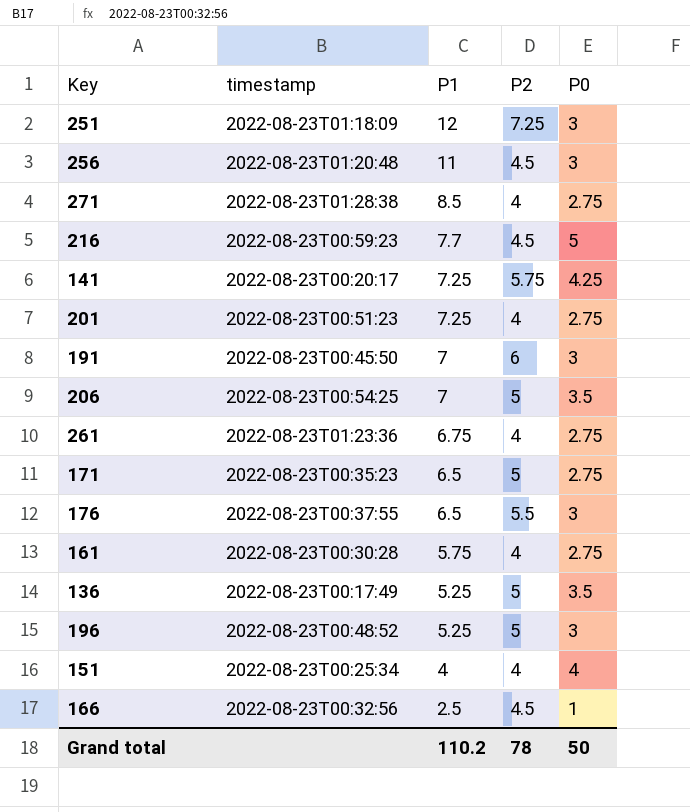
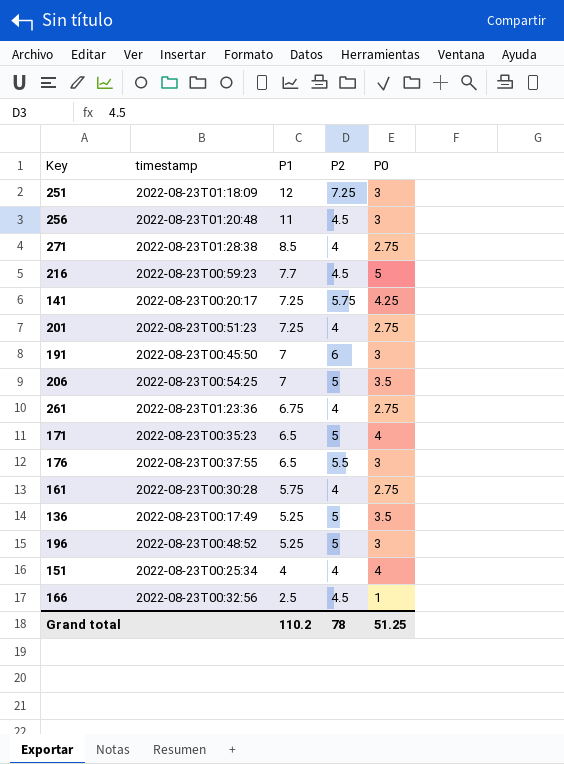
171 | P0: 2.75 -> 4
Grand total | P0: 50 -> 51.25

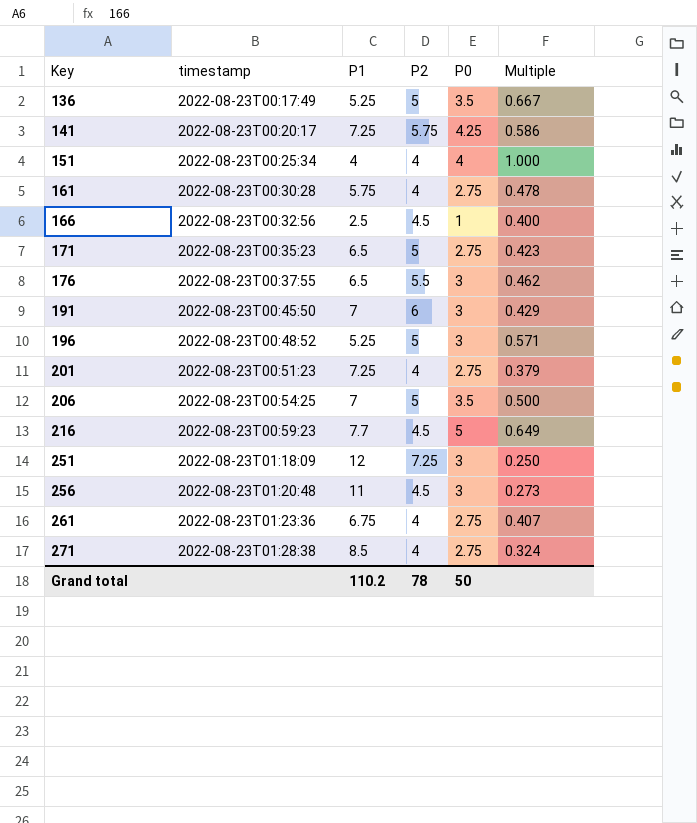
row order: P1 descending -> Key ascending
column Multiple | formula: none -> [P0] / [P1]
171 | P0: 4 -> 2.75
Grand total | P0: 51.25 -> 50

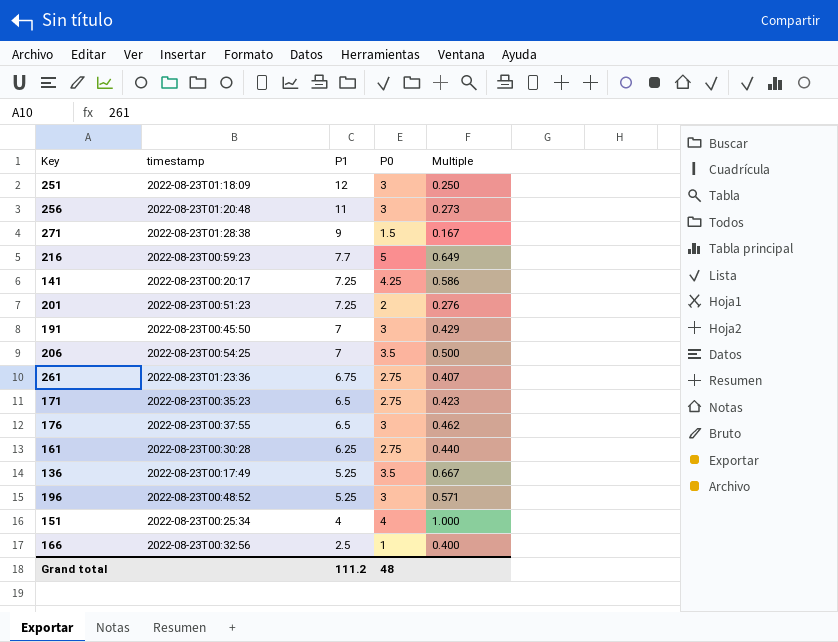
row order: Key ascending -> P1 descending
column P2 | position: 4 -> none
271 | P1: 8.5 -> 9
271 | P0: 2.75 -> 1.5
271 | Multiple: 0.324 -> 0.167
201 | P0: 2.75 -> 2
201 | Multiple: 0.379 -> 0.276
161 | P1: 5.75 -> 6.25
161 | Multiple: 0.478 -> 0.440
Grand total | P1: 110.2 -> 111.2
Grand total | P0: 50 -> 48

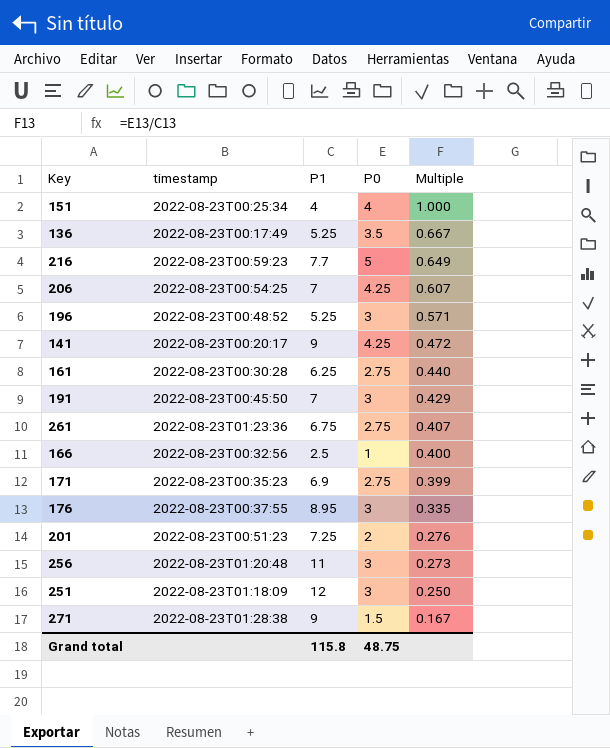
row order: P1 descending -> Multiple descending
206 | P0: 3.5 -> 4.25
206 | Multiple: 0.500 -> 0.607
141 | P1: 7.25 -> 9
141 | Multiple: 0.586 -> 0.472
171 | P1: 6.5 -> 6.9
171 | Multiple: 0.423 -> 0.399
176 | P1: 6.5 -> 8.95
176 | Multiple: 0.462 -> 0.335
Grand total | P1: 111.2 -> 115.8
Grand total | P0: 48 -> 48.75

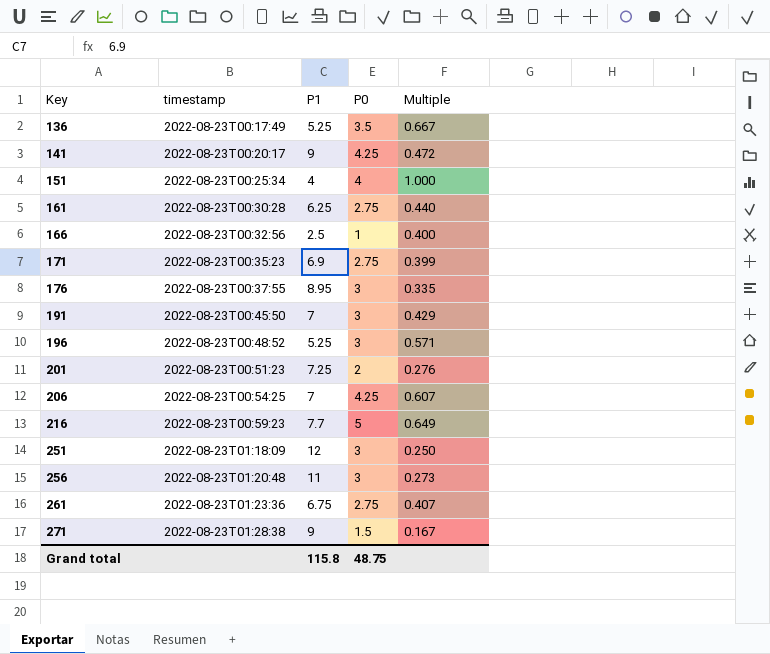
row order: Multiple descending -> Key ascending

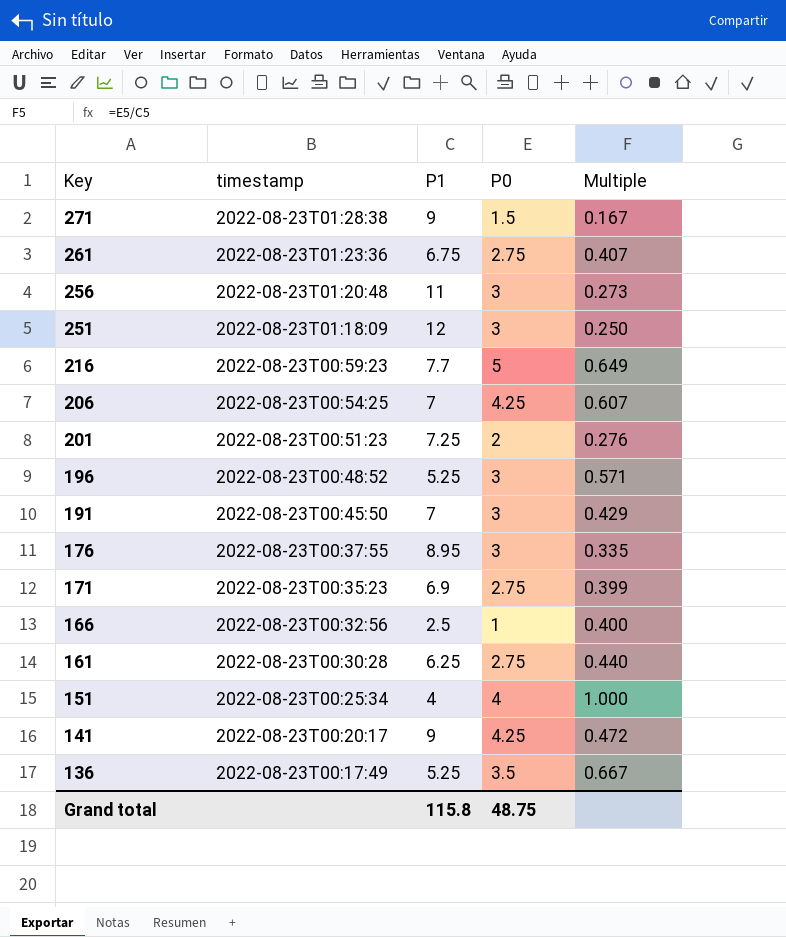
row order: Key ascending -> Key descending

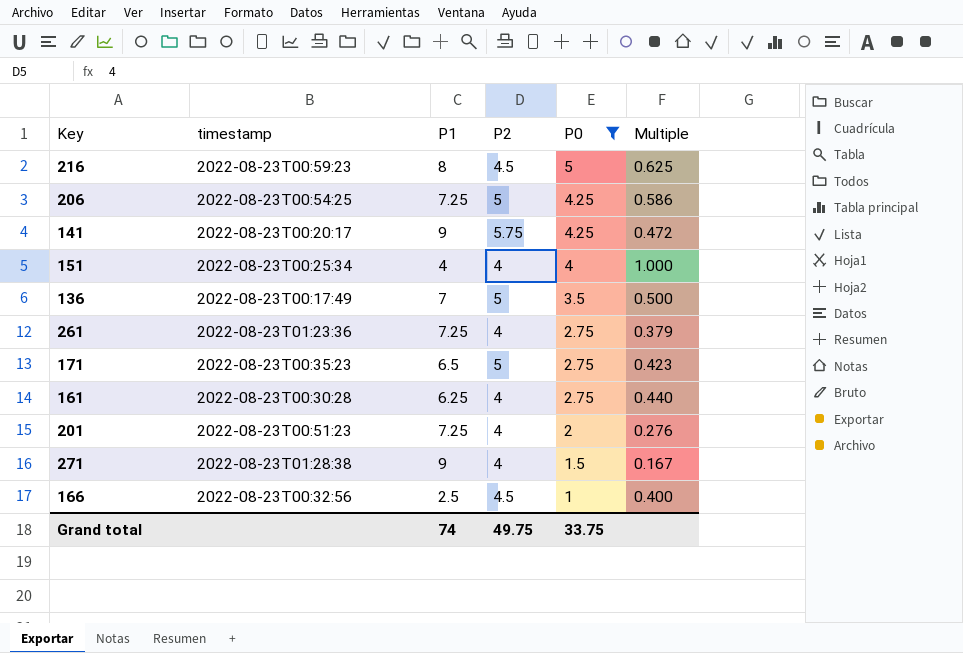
filter: none -> P0 != 3
row order: Key descending -> P0 descending
column P2 | position: none -> 4
216 | P1: 7.7 -> 8
216 | Multiple: 0.649 -> 0.625
206 | P1: 7 -> 7.25
206 | Multiple: 0.607 -> 0.586
136 | P1: 5.25 -> 7
136 | Multiple: 0.667 -> 0.500
261 | P1: 6.75 -> 7.25
261 | Multiple: 0.407 -> 0.379
171 | P1: 6.9 -> 6.5
171 | Multiple: 0.399 -> 0.423
Grand total | P1: 115.8 -> 74
Grand total | P0: 48.75 -> 33.75

